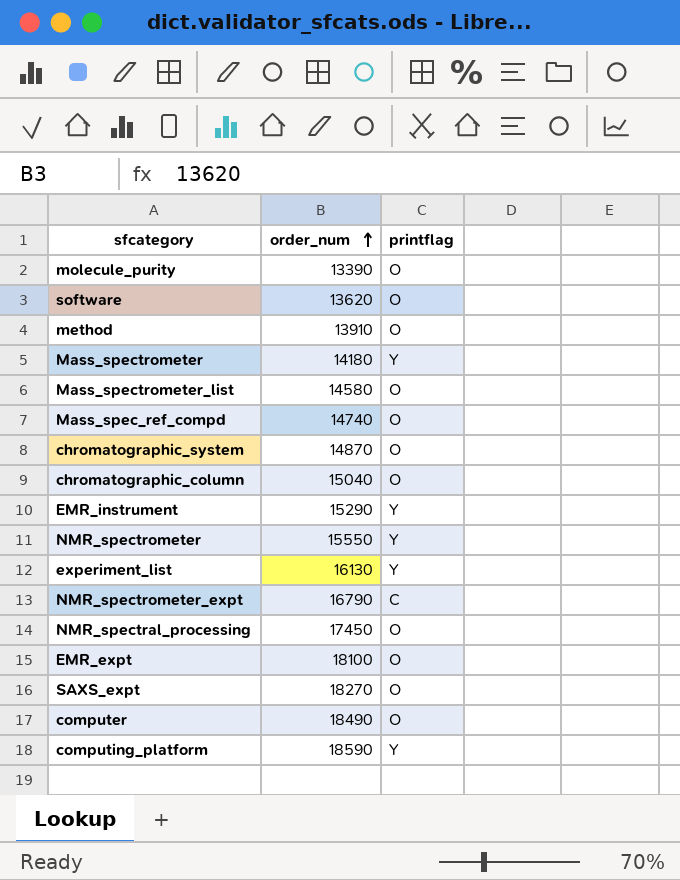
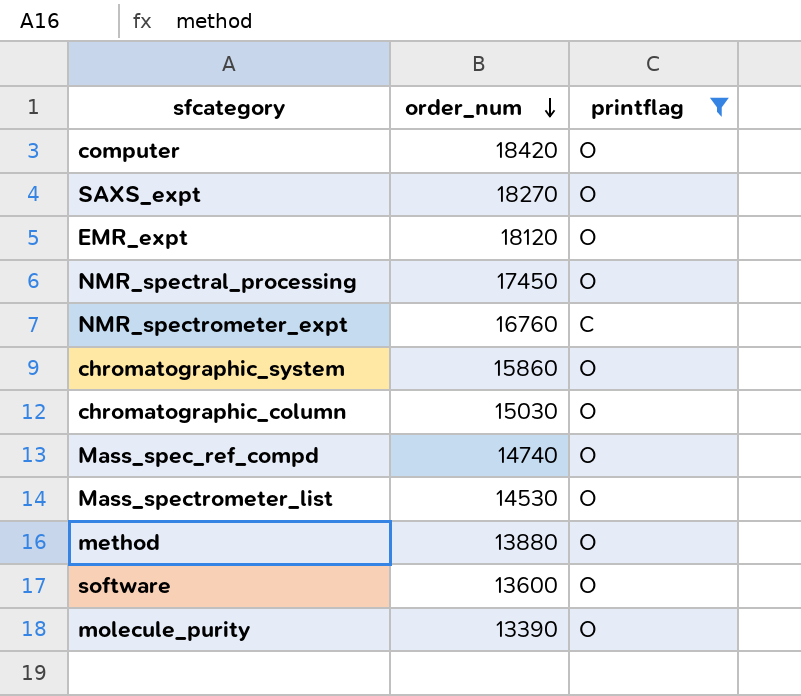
filter: none -> printflag != Y
row order: order_num ascending -> order_num descending
computer | order_num: 18490 -> 18420
EMR_expt | order_num: 18100 -> 18120
NMR_spectrometer_expt | order_num: 16790 -> 16760
chromatographic_system | order_num: 14870 -> 15860
chromatographic_column | order_num: 15040 -> 15030
Mass_spectrometer_list | order_num: 14580 -> 14530
method | order_num: 13910 -> 13880
software | order_num: 13620 -> 13600

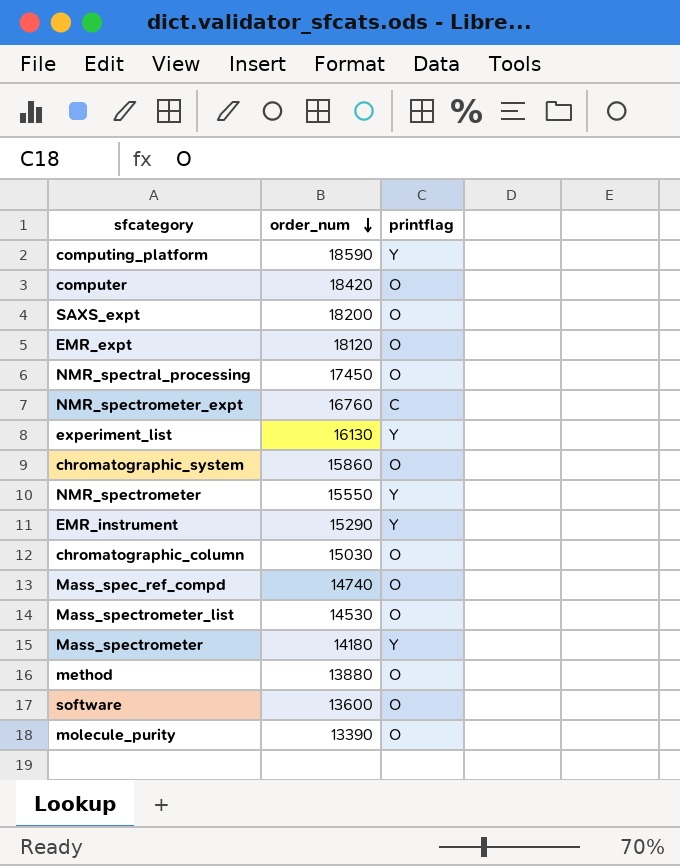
filter: printflag != Y -> none
SAXS_expt | order_num: 18270 -> 18200

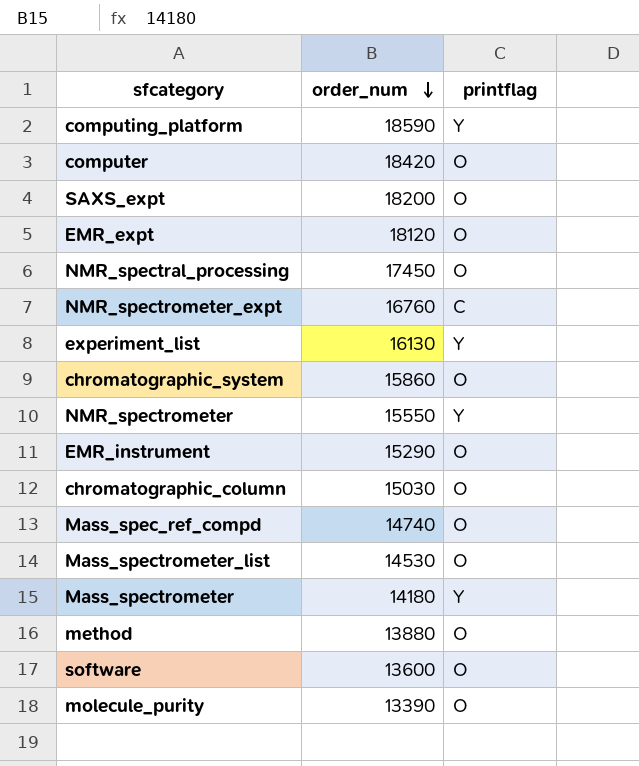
EMR_instrument | printflag: Y -> O

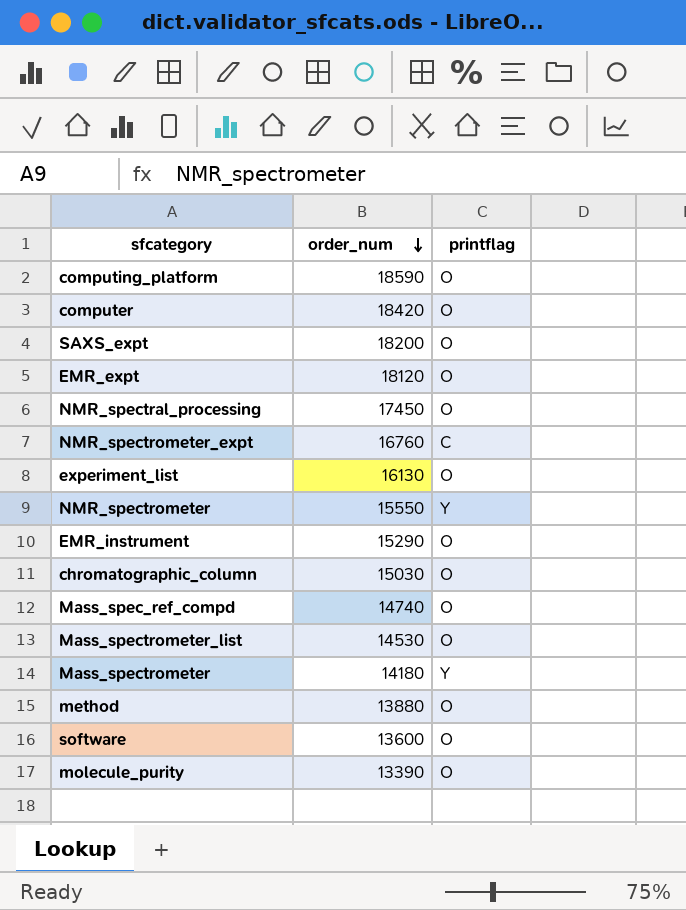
row chromatographic_system: 15860 | O -> none
computing_platform | printflag: Y -> O
experiment_list | printflag: Y -> O

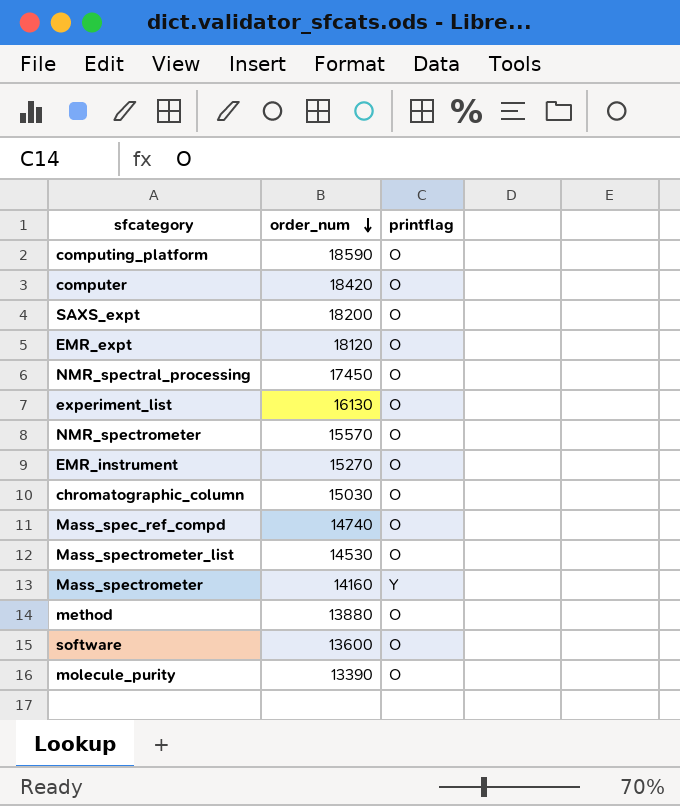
row NMR_spectrometer_expt: 16760 | C -> none
NMR_spectrometer | order_num: 15550 -> 15570
NMR_spectrometer | printflag: Y -> O
EMR_instrument | order_num: 15290 -> 15270
Mass_spectrometer | order_num: 14180 -> 14160

